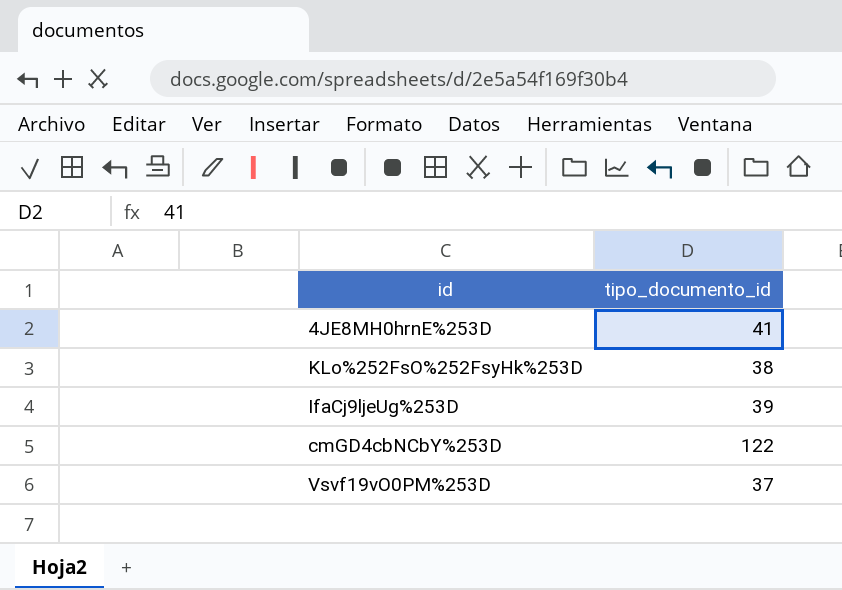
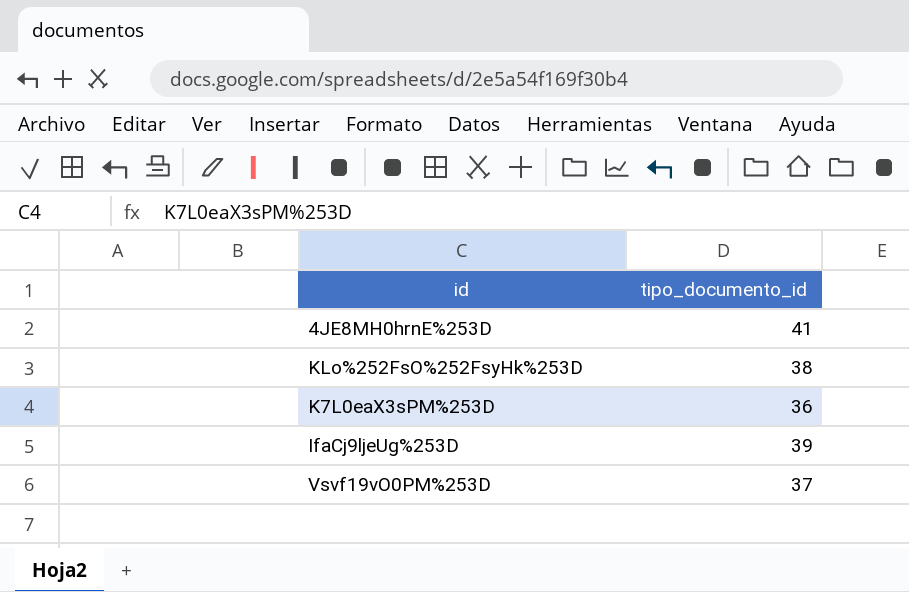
row cmGD4cbNCbY%253D: 122 -> none
row K7L0eaX3sPM%253D: none -> 36

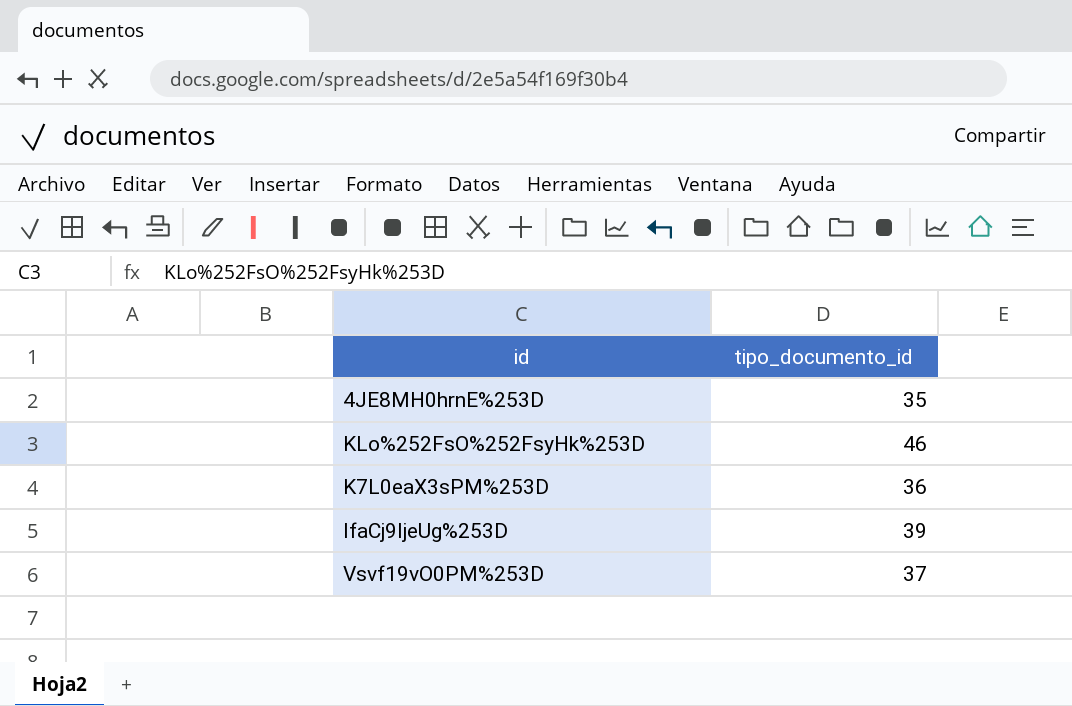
4JE8MH0hrnE%253D | tipo_documento_id: 41 -> 35
KLo%252FsO%252FsyHk%253D | tipo_documento_id: 38 -> 46

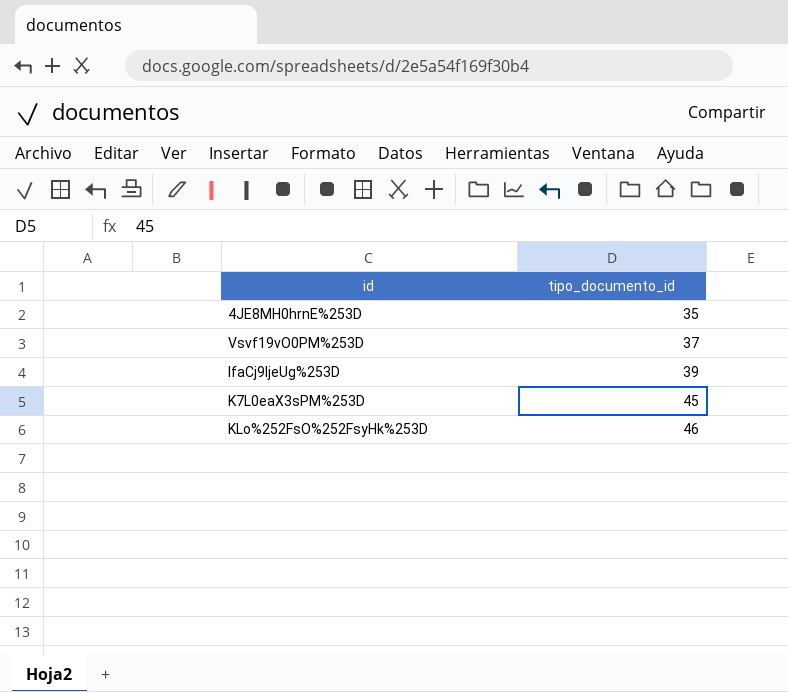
row order: none -> tipo_documento_id ascending
K7L0eaX3sPM%253D | tipo_documento_id: 36 -> 45

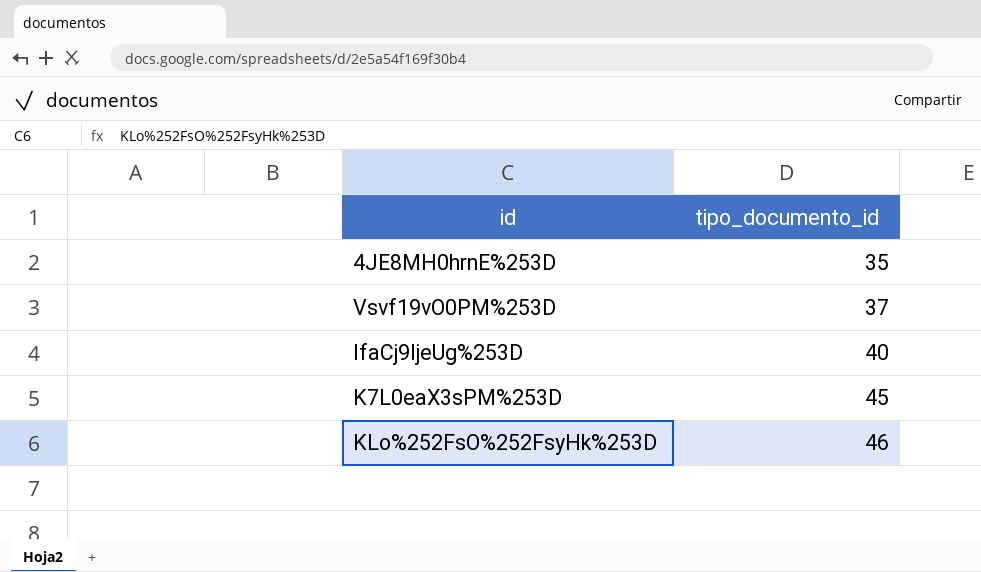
IfaCj9ljeUg%253D | tipo_documento_id: 39 -> 40

